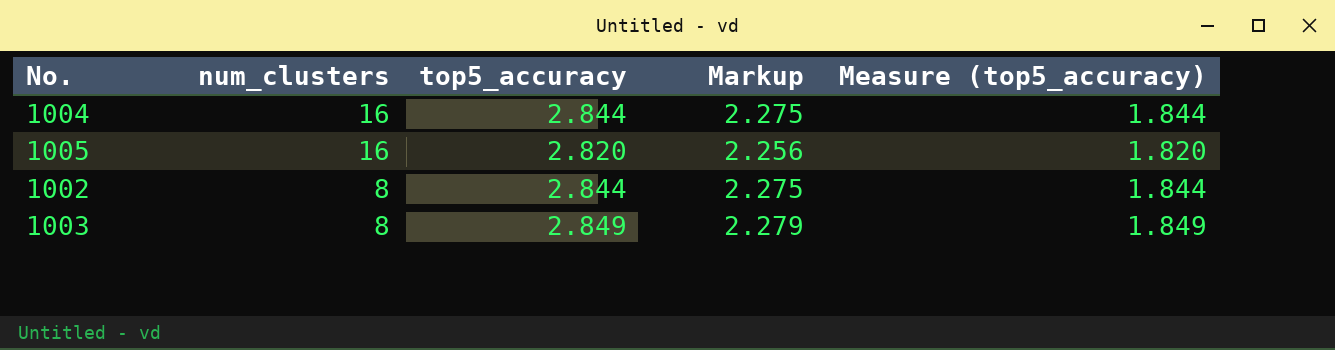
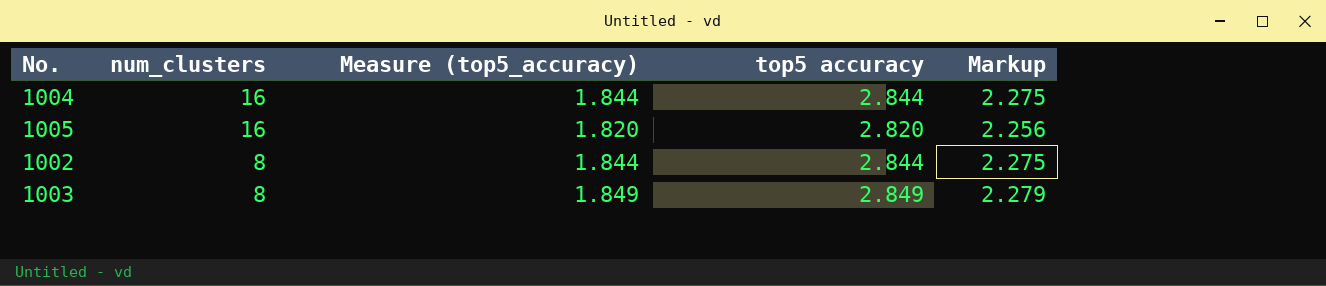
column Measure (top5_accuracy) | position: 5 -> 3
column name: top5_accuracy -> top5 accuracy

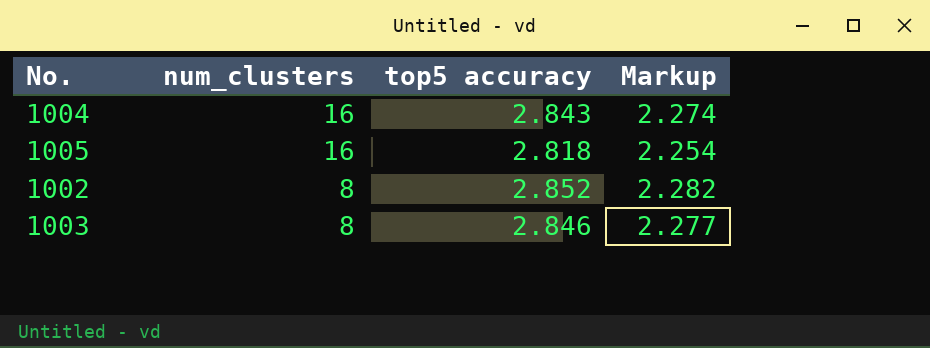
column Measure (top5_accuracy) | formula: [top5 accuracy] - 1 -> none
1004 | top5 accuracy: 2.844 -> 2.843
1004 | Markup: 2.275 -> 2.274
1005 | top5 accuracy: 2.820 -> 2.818
1005 | Markup: 2.256 -> 2.254
1002 | top5 accuracy: 2.844 -> 2.852
1002 | Markup: 2.275 -> 2.282
1003 | top5 accuracy: 2.849 -> 2.846
1003 | Markup: 2.279 -> 2.277

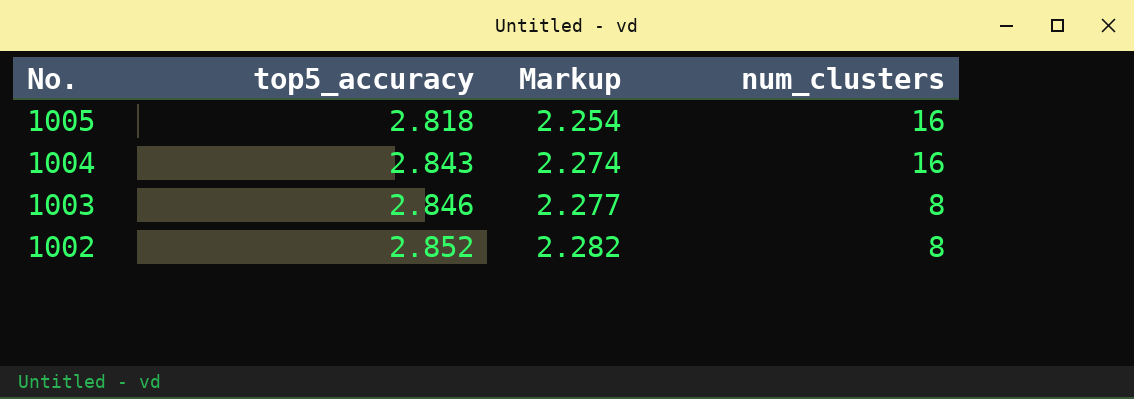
row order: num_clusters descending -> No. descending
column name: top5 accuracy -> top5_accuracy
column num_clusters | position: 2 -> 4

